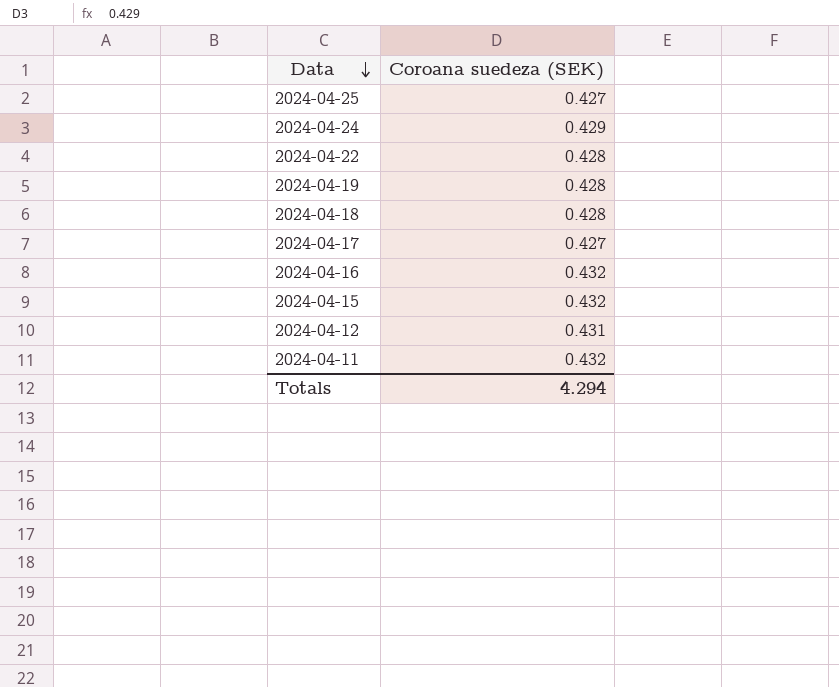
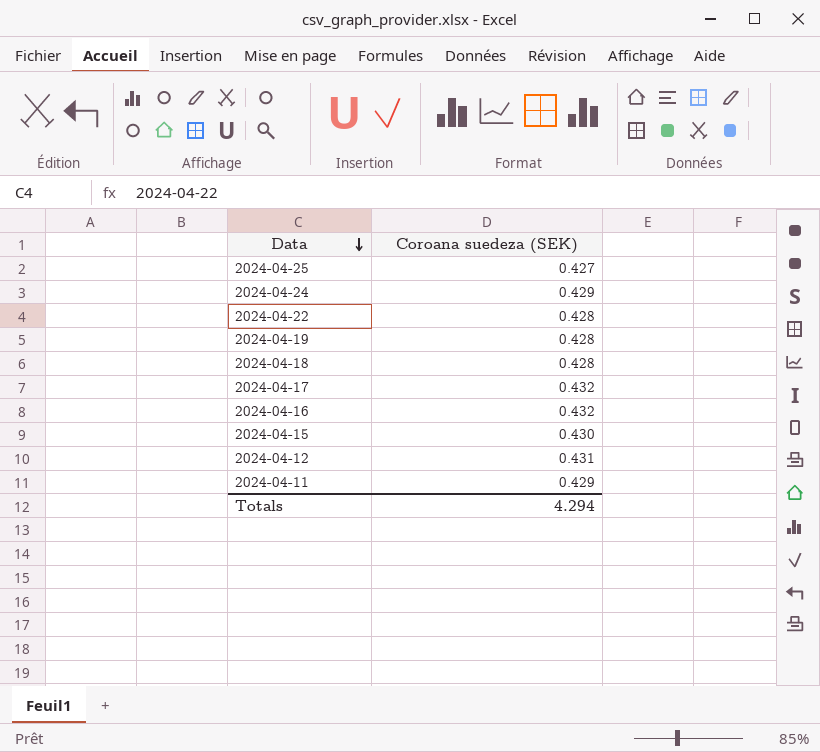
2024-04-17 | Coroana suedeza (SEK): 0.427 -> 0.432
2024-04-15 | Coroana suedeza (SEK): 0.432 -> 0.430
2024-04-11 | Coroana suedeza (SEK): 0.432 -> 0.429

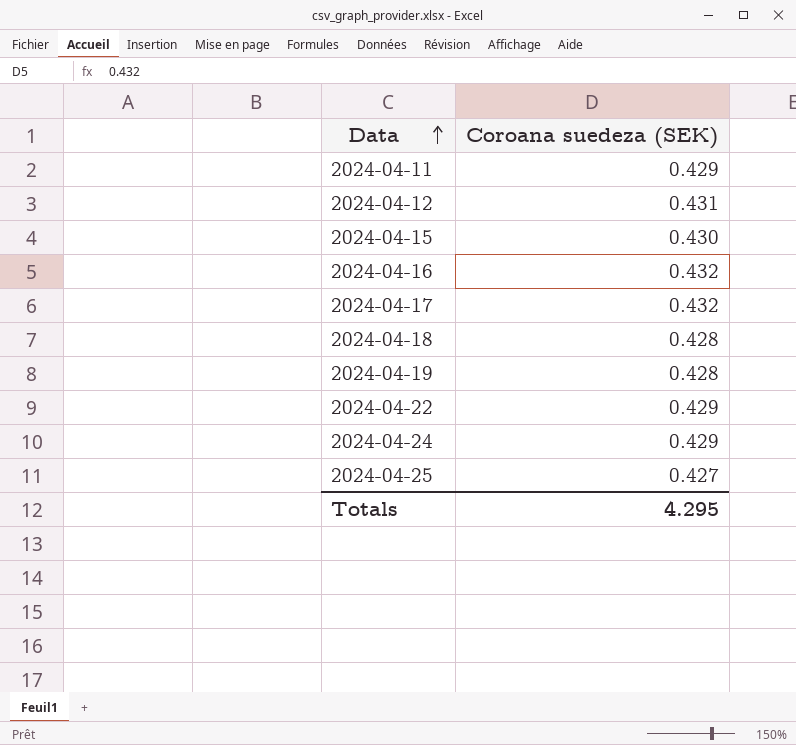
row order: Data descending -> Data ascending
2024-04-22 | Coroana suedeza (SEK): 0.428 -> 0.429
Totals | Coroana suedeza (SEK): 4.294 -> 4.295

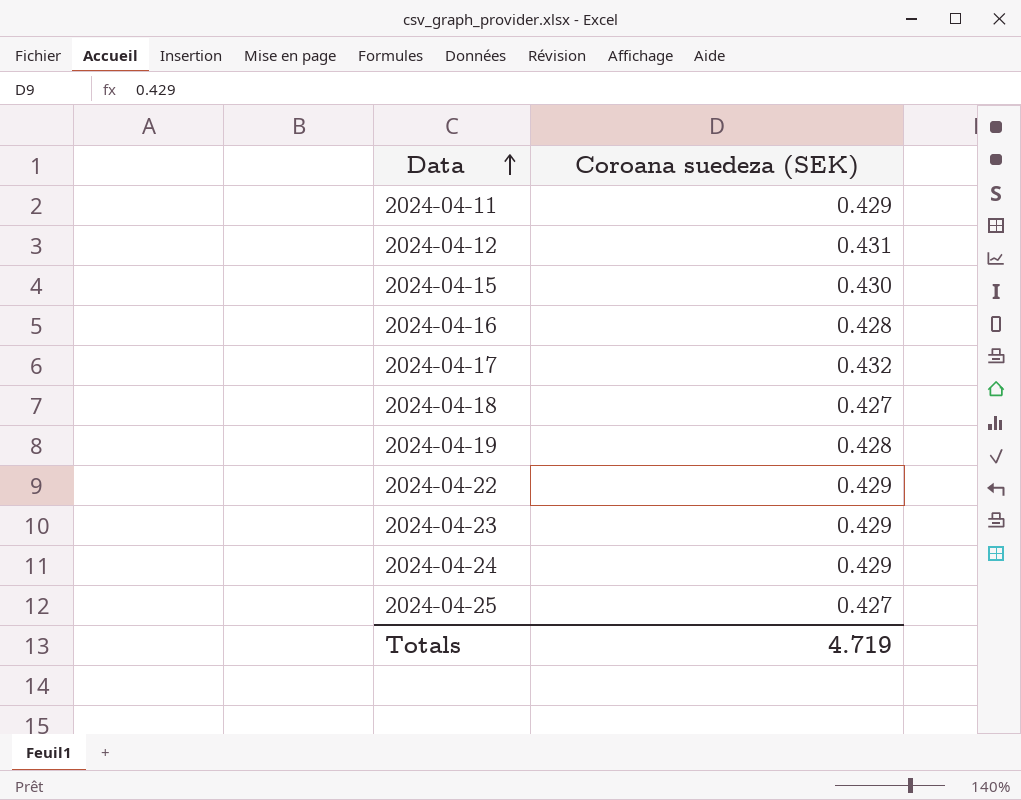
2024-04-16 | Coroana suedeza (SEK): 0.432 -> 0.428
2024-04-18 | Coroana suedeza (SEK): 0.428 -> 0.427
row 2024-04-23: none -> 0.429
Totals | Coroana suedeza (SEK): 4.295 -> 4.719

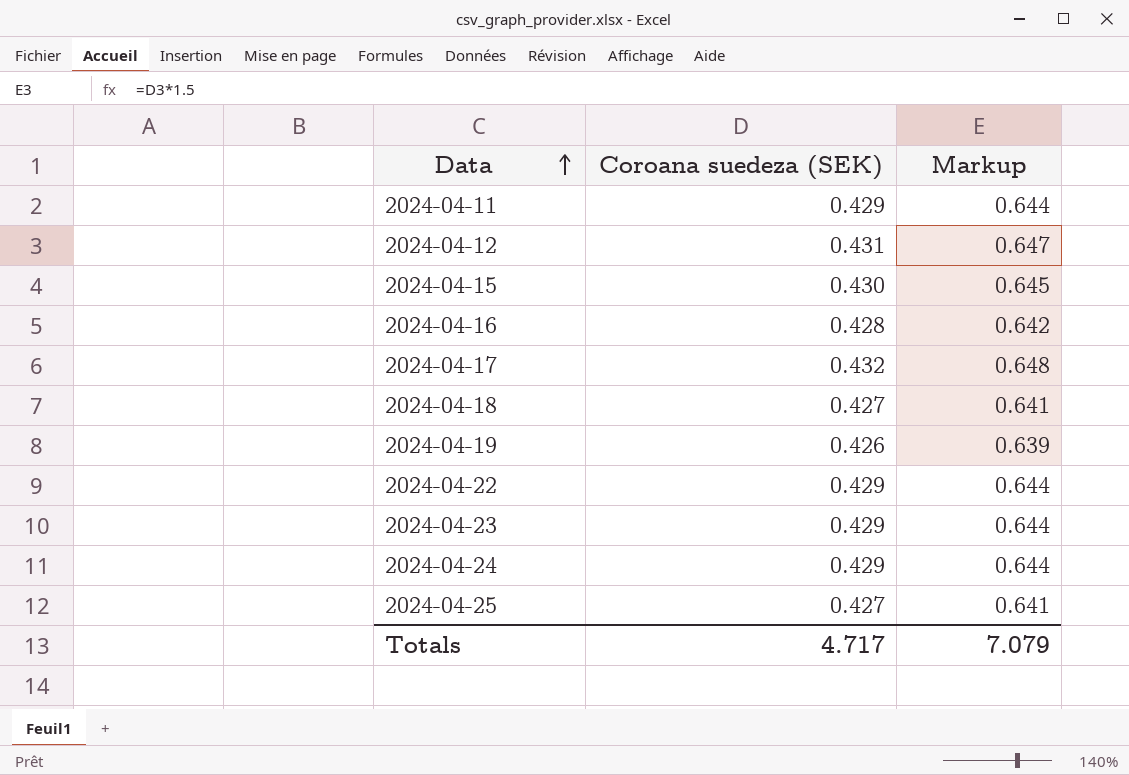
column Markup | formula: none -> [Coroana suedeza (SEK)] * 1.5
2024-04-19 | Coroana suedeza (SEK): 0.428 -> 0.426
Totals | Coroana suedeza (SEK): 4.719 -> 4.717

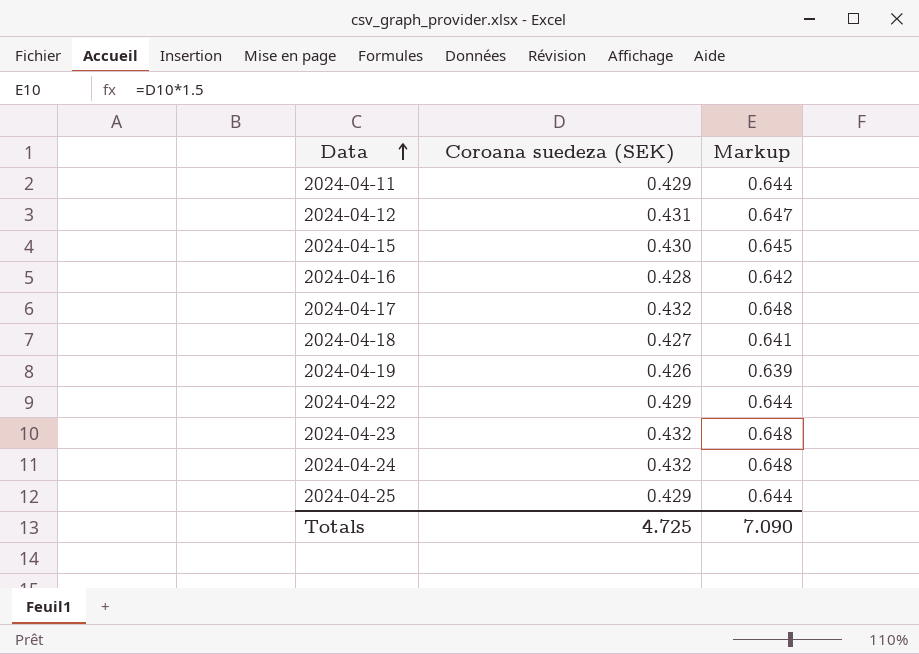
2024-04-23 | Coroana suedeza (SEK): 0.429 -> 0.432
2024-04-23 | Markup: 0.644 -> 0.648
2024-04-24 | Coroana suedeza (SEK): 0.429 -> 0.432
2024-04-24 | Markup: 0.644 -> 0.648
2024-04-25 | Coroana suedeza (SEK): 0.427 -> 0.429
2024-04-25 | Markup: 0.641 -> 0.644
Totals | Coroana suedeza (SEK): 4.717 -> 4.725
Totals | Markup: 7.079 -> 7.090

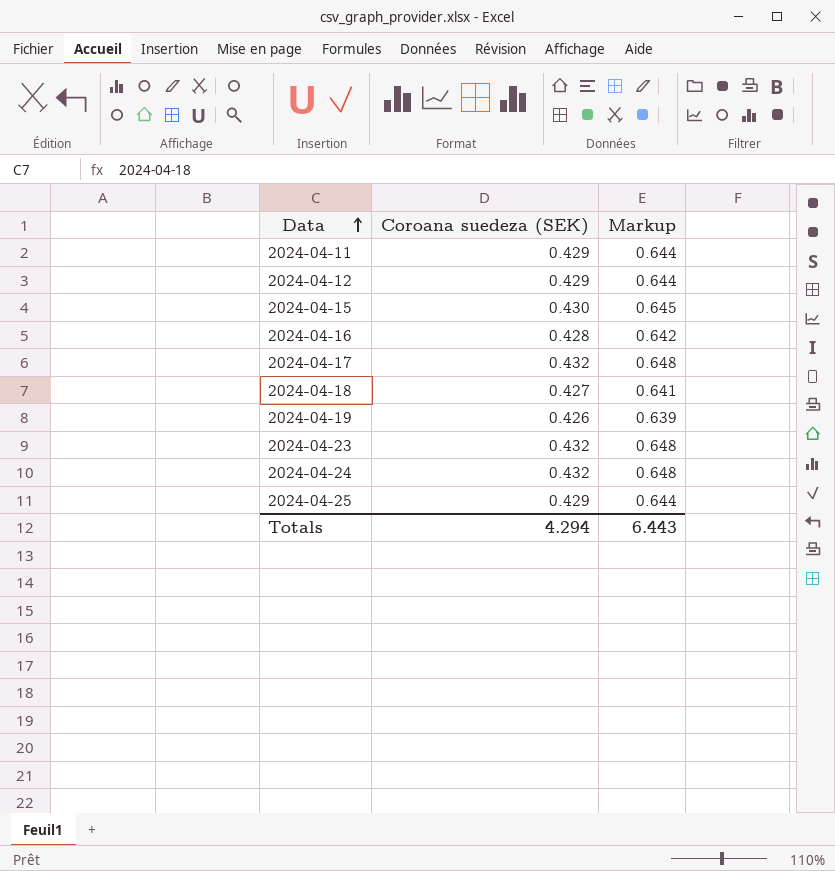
row 2024-04-22: 0.429 | 0.644 -> none
2024-04-12 | Coroana suedeza (SEK): 0.431 -> 0.429
2024-04-12 | Markup: 0.647 -> 0.644
Totals | Coroana suedeza (SEK): 4.725 -> 4.294
Totals | Markup: 7.090 -> 6.443

